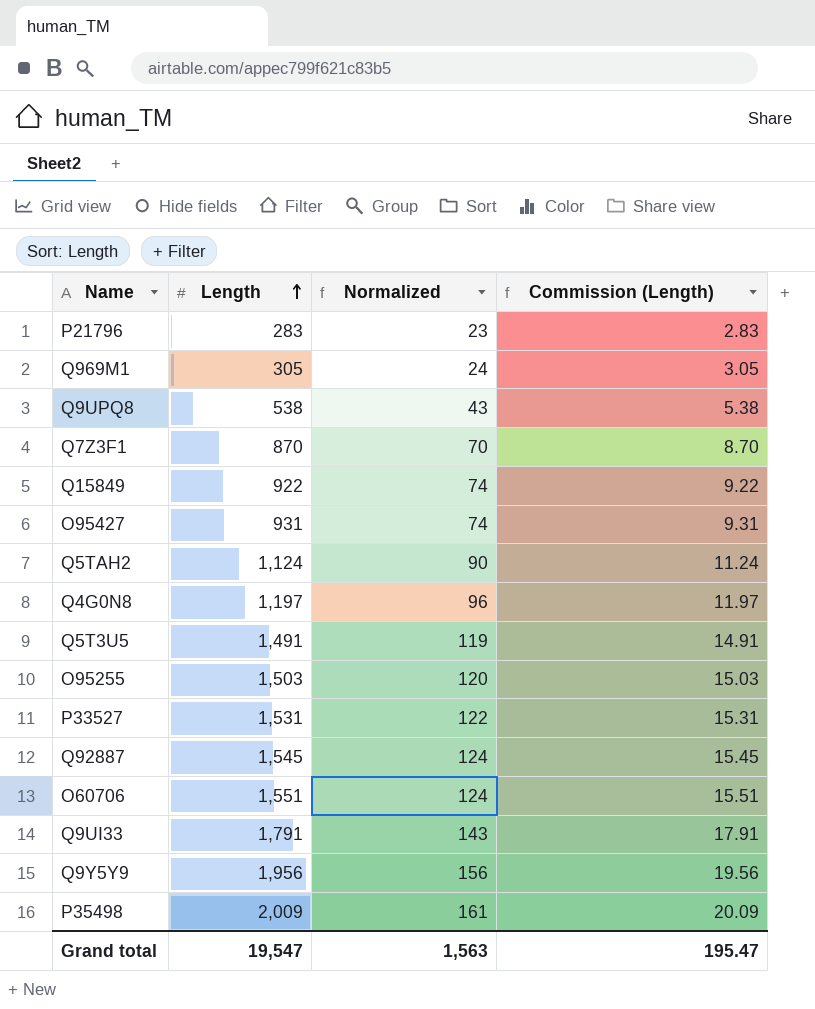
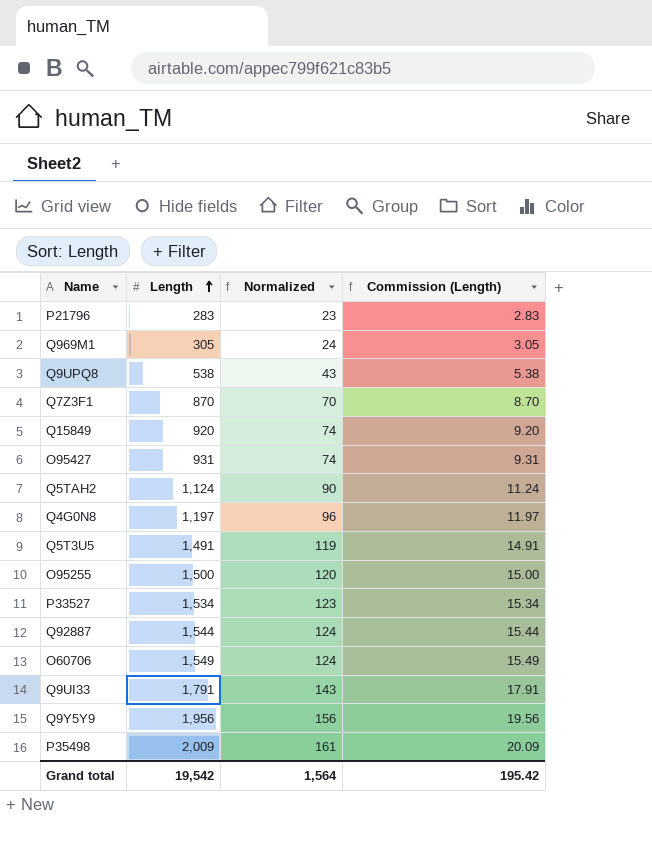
Q15849 | Length: 922 -> 920
Q15849 | Commission (Length): 9.22 -> 9.20
O95255 | Length: 1,503 -> 1,500
O95255 | Commission (Length): 15.03 -> 15.00
P33527 | Length: 1,531 -> 1,534
P33527 | Normalized: 122 -> 123
P33527 | Commission (Length): 15.31 -> 15.34
Q92887 | Length: 1,545 -> 1,544
Q92887 | Commission (Length): 15.45 -> 15.44
O60706 | Length: 1,551 -> 1,549
O60706 | Commission (Length): 15.51 -> 15.49
Grand total | Length: 19,547 -> 19,542
Grand total | Normalized: 1,563 -> 1,564
Grand total | Commission (Length): 195.47 -> 195.42

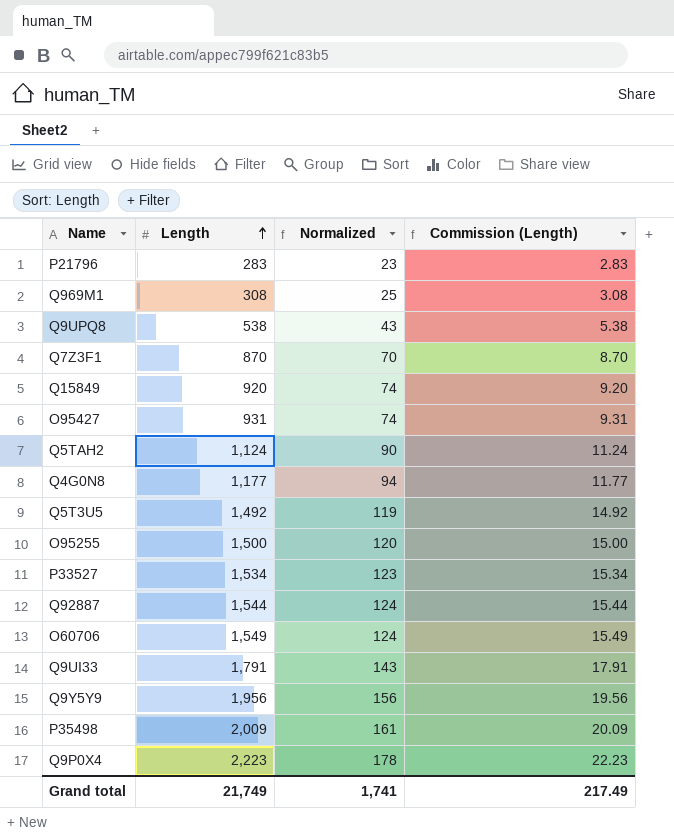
Q969M1 | Length: 305 -> 308
Q969M1 | Normalized: 24 -> 25
Q969M1 | Commission (Length): 3.05 -> 3.08
Q4G0N8 | Length: 1,197 -> 1,177
Q4G0N8 | Normalized: 96 -> 94
Q4G0N8 | Commission (Length): 11.97 -> 11.77
Q5T3U5 | Length: 1,491 -> 1,492
Q5T3U5 | Commission (Length): 14.91 -> 14.92
row Q9P0X4: none -> 2,223 | 178 | 22.23
Grand total | Length: 19,542 -> 21,749
Grand total | Normalized: 1,564 -> 1,741
Grand total | Commission (Length): 195.42 -> 217.49

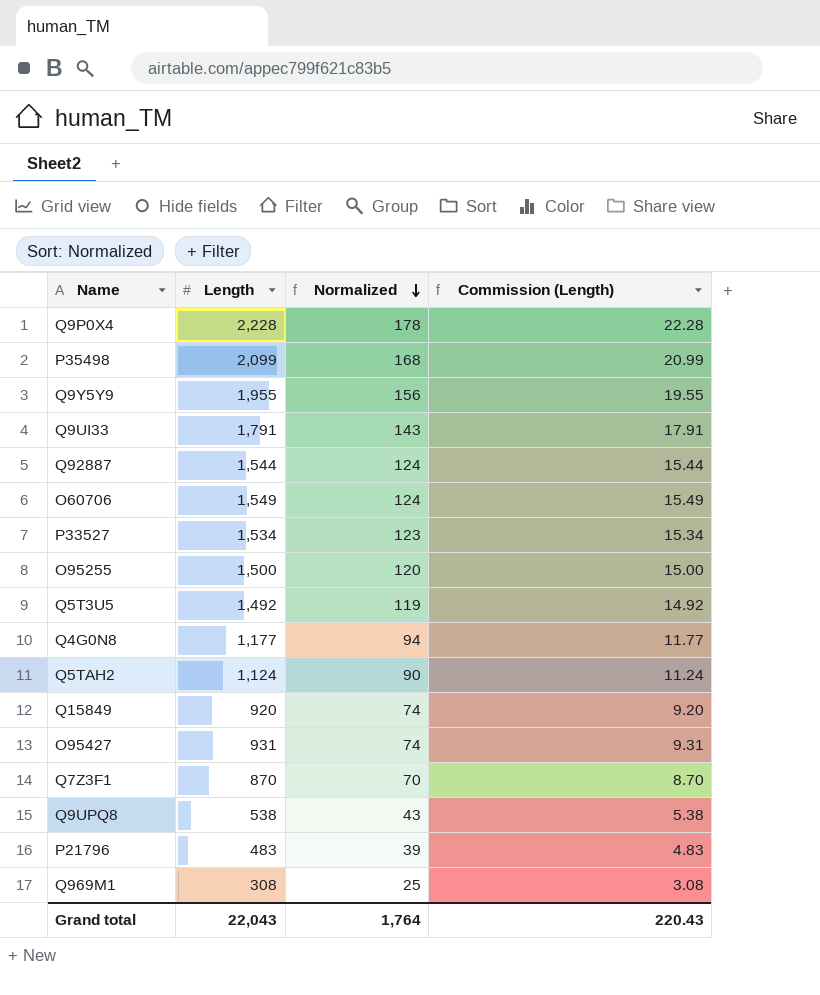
row order: Length ascending -> Normalized descending
Q9P0X4 | Length: 2,223 -> 2,228
Q9P0X4 | Commission (Length): 22.23 -> 22.28
P35498 | Length: 2,009 -> 2,099
P35498 | Normalized: 161 -> 168
P35498 | Commission (Length): 20.09 -> 20.99
Q9Y5Y9 | Length: 1,956 -> 1,955
Q9Y5Y9 | Commission (Length): 19.56 -> 19.55
P21796 | Length: 283 -> 483
P21796 | Normalized: 23 -> 39
P21796 | Commission (Length): 2.83 -> 4.83
Grand total | Length: 21,749 -> 22,043
Grand total | Normalized: 1,741 -> 1,764
Grand total | Commission (Length): 217.49 -> 220.43

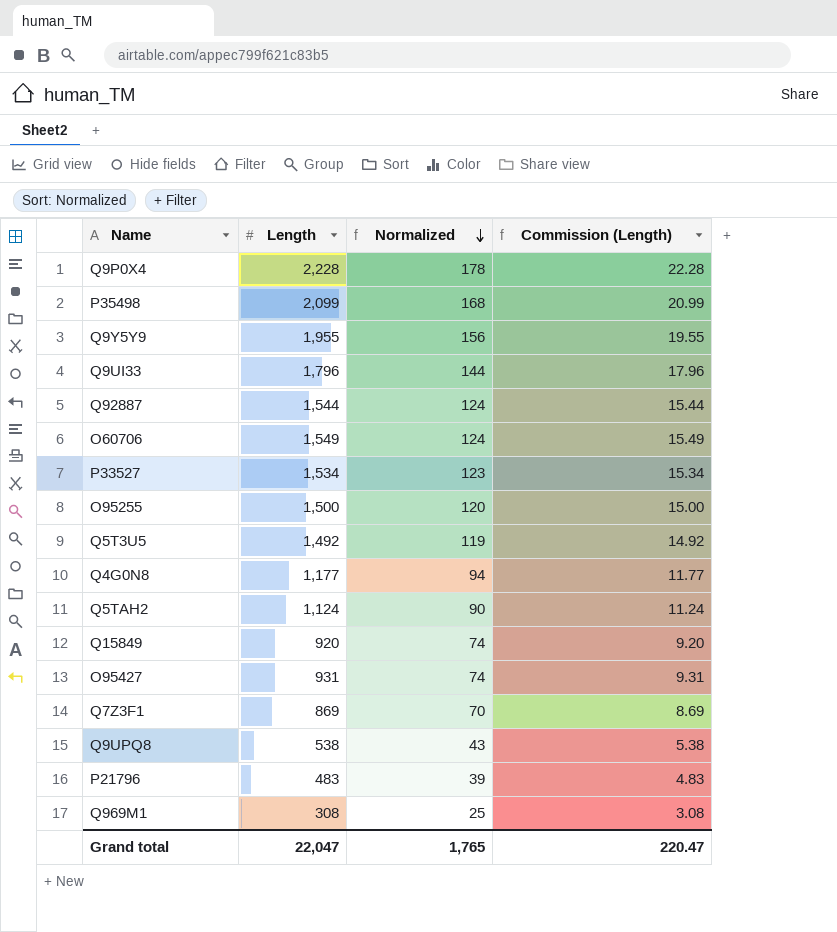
Q9UI33 | Length: 1,791 -> 1,796
Q9UI33 | Normalized: 143 -> 144
Q9UI33 | Commission (Length): 17.91 -> 17.96
Q7Z3F1 | Length: 870 -> 869
Q7Z3F1 | Commission (Length): 8.70 -> 8.69
Grand total | Length: 22,043 -> 22,047
Grand total | Normalized: 1,764 -> 1,765
Grand total | Commission (Length): 220.43 -> 220.47

